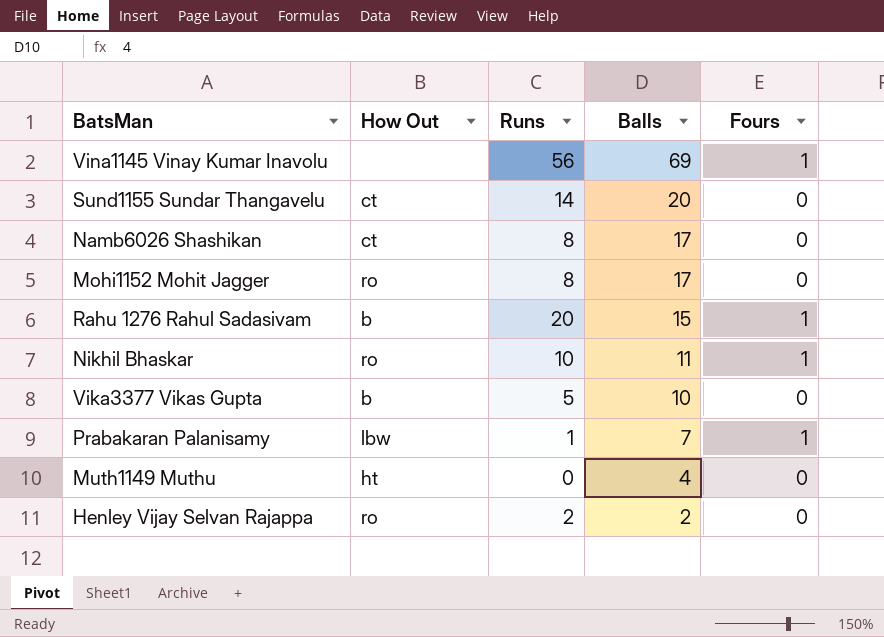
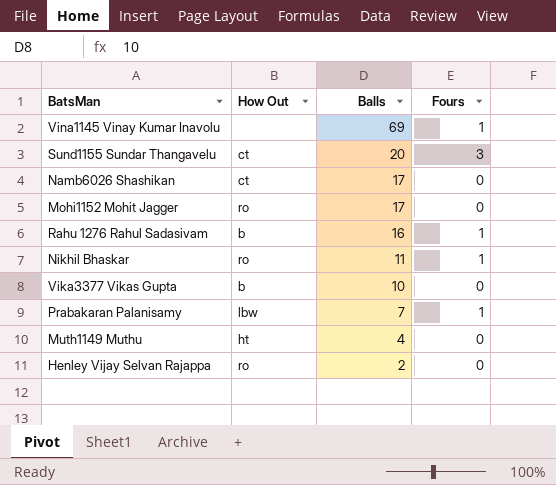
column Runs | position: 3 -> none
Sund1155 Sundar Thangavelu | Fours: 0 -> 3
Rahu 1276 Rahul Sadasivam | Balls: 15 -> 16

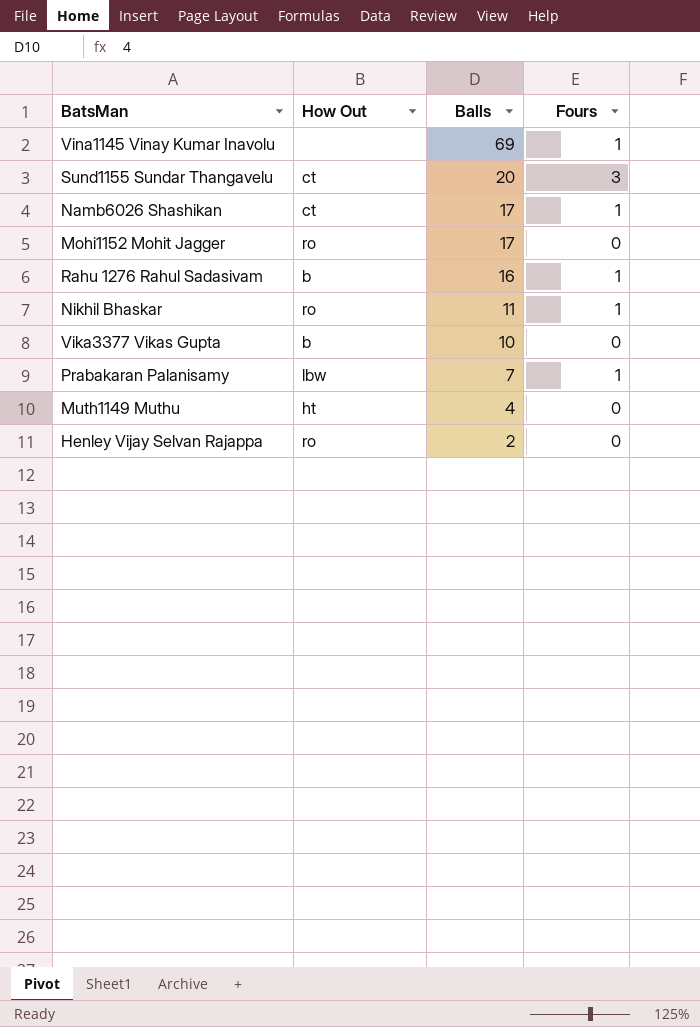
Namb6026 Shashikan | Fours: 0 -> 1

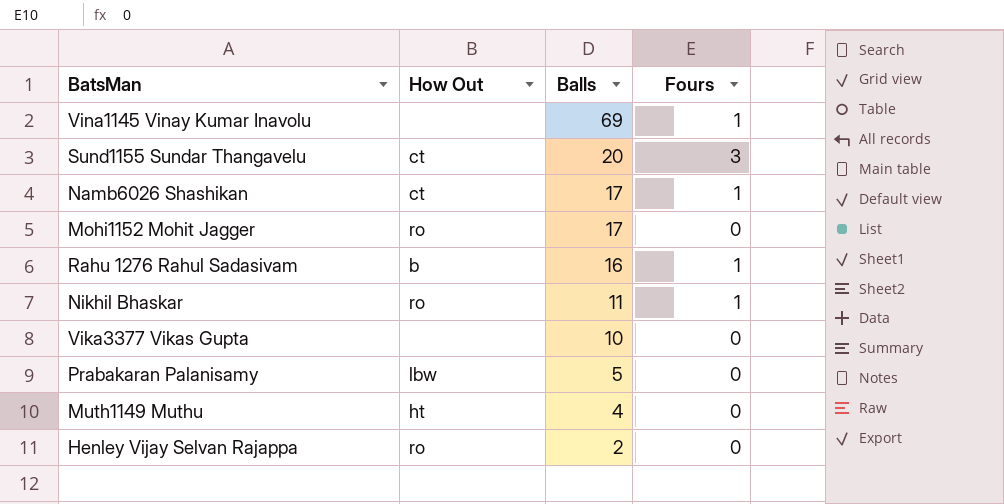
Vika3377 Vikas Gupta | How Out: b -> none
Prabakaran Palanisamy | Balls: 7 -> 5
Prabakaran Palanisamy | Fours: 1 -> 0

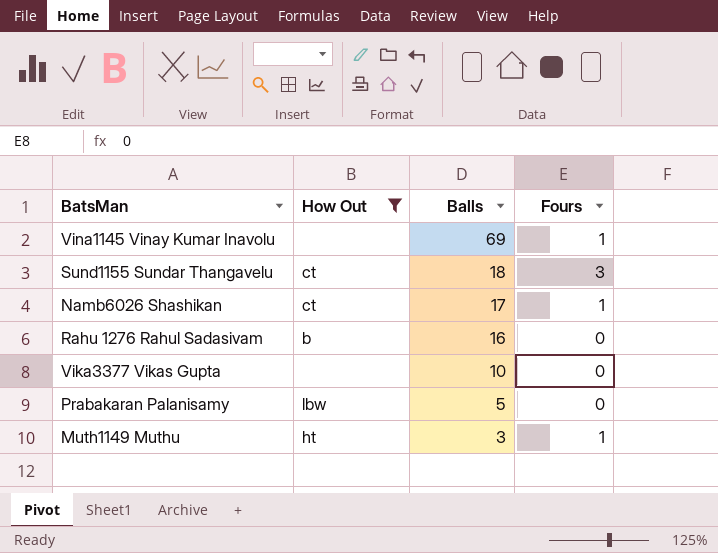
filter: none -> How Out != ro
Sund1155 Sundar Thangavelu | Balls: 20 -> 18
Rahu 1276 Rahul Sadasivam | Fours: 1 -> 0
Muth1149 Muthu | Balls: 4 -> 3
Muth1149 Muthu | Fours: 0 -> 1

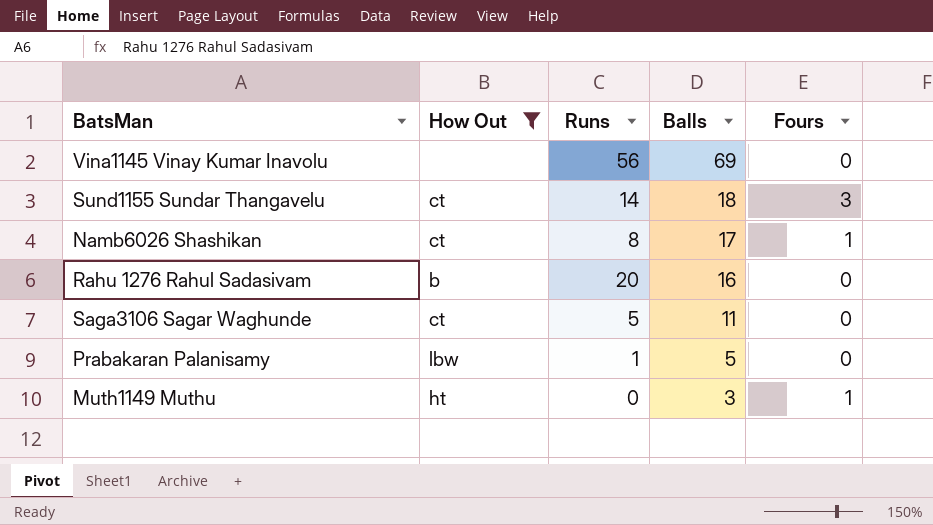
column Runs | position: none -> 3
row Vika3377 Vikas Gupta: none | 10 | 0 -> none
Vina1145 Vinay Kumar Inavolu | Fours: 1 -> 0
row Saga3106 Sagar Waghunde: none -> ct | 5 | 11 | 0

